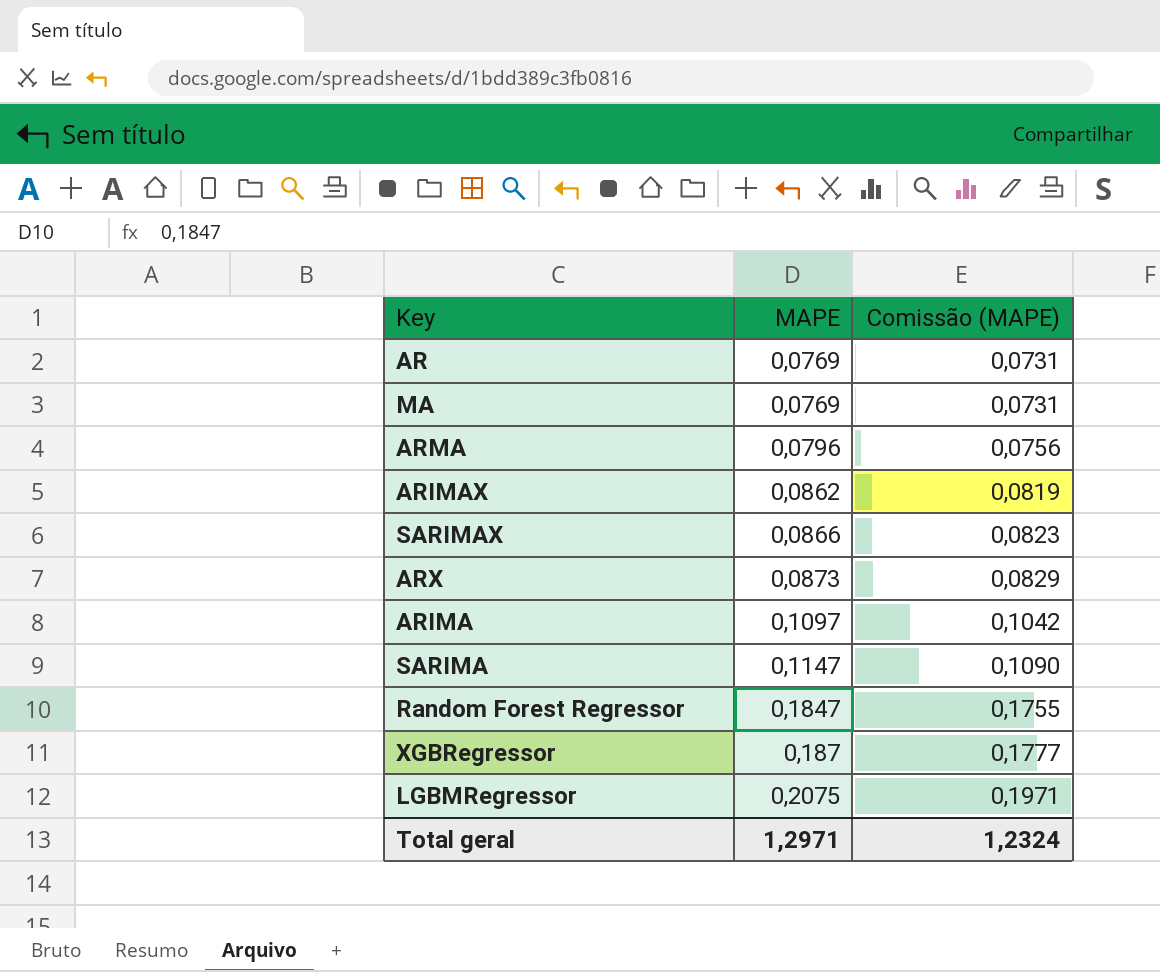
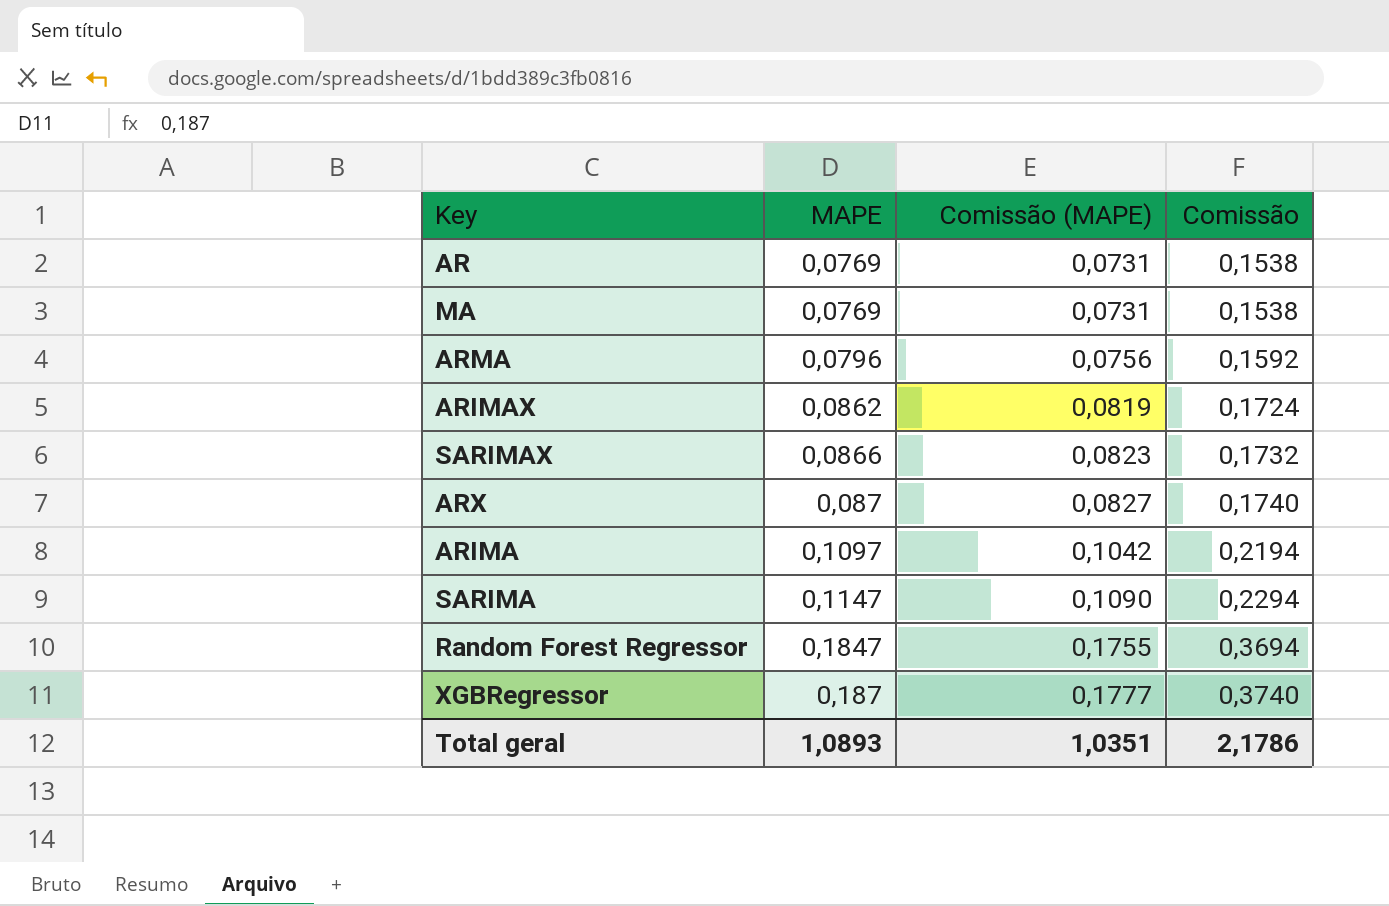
column Comissão | formula: none -> [MAPE] * 2
row LGBMRegressor: 0,2075 | 0,1971 -> none
ARX | MAPE: 0,0873 -> 0,087
ARX | Comissão (MAPE): 0,0829 -> 0,0827
Total geral | MAPE: 1,2971 -> 1,0893
Total geral | Comissão (MAPE): 1,2324 -> 1,0351

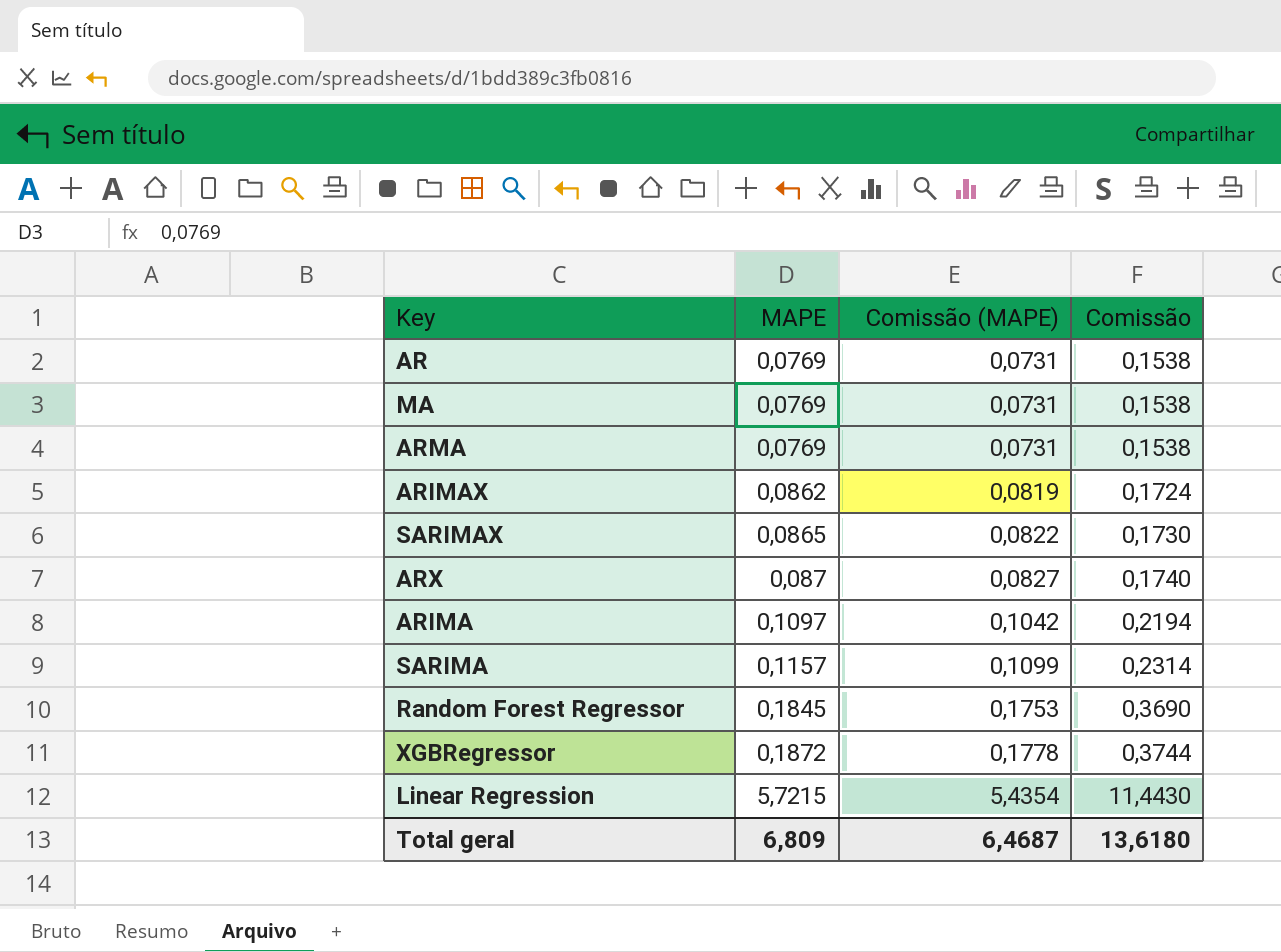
ARMA | MAPE: 0,0796 -> 0,0769
ARMA | Comissão (MAPE): 0,0756 -> 0,0731
ARMA | Comissão: 0,1592 -> 0,1538
SARIMAX | MAPE: 0,0866 -> 0,0865
SARIMAX | Comissão (MAPE): 0,0823 -> 0,0822
SARIMAX | Comissão: 0,1732 -> 0,1730
SARIMA | MAPE: 0,1147 -> 0,1157
SARIMA | Comissão (MAPE): 0,1090 -> 0,1099
SARIMA | Comissão: 0,2294 -> 0,2314
Random Forest Regressor | MAPE: 0,1847 -> 0,1845
Random Forest Regressor | Comissão (MAPE): 0,1755 -> 0,1753
Random Forest Regressor | Comissão: 0,3694 -> 0,3690
XGBRegressor | MAPE: 0,187 -> 0,1872
XGBRegressor | Comissão (MAPE): 0,1777 -> 0,1778
XGBRegressor | Comissão: 0,3740 -> 0,3744
row Linear Regression: none -> 5,7215 | 5,4354 | 11,4430
Total geral | MAPE: 1,0893 -> 6,809
Total geral | Comissão (MAPE): 1,0351 -> 6,4687
Total geral | Comissão: 2,1786 -> 13,6180

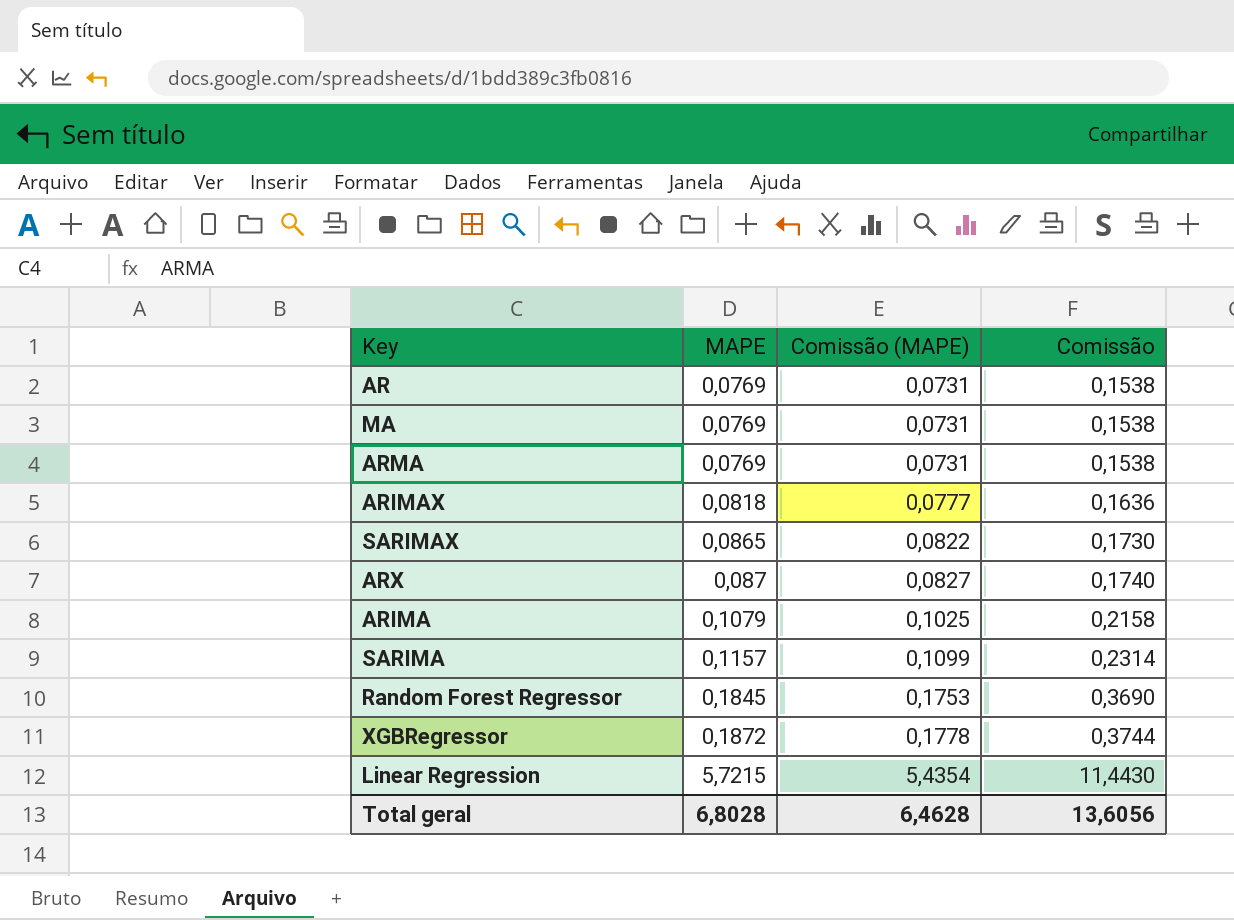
ARIMAX | MAPE: 0,0862 -> 0,0818
ARIMAX | Comissão (MAPE): 0,0819 -> 0,0777
ARIMAX | Comissão: 0,1724 -> 0,1636
ARIMA | MAPE: 0,1097 -> 0,1079
ARIMA | Comissão (MAPE): 0,1042 -> 0,1025
ARIMA | Comissão: 0,2194 -> 0,2158
Total geral | MAPE: 6,809 -> 6,8028
Total geral | Comissão (MAPE): 6,4687 -> 6,4628
Total geral | Comissão: 13,6180 -> 13,6056

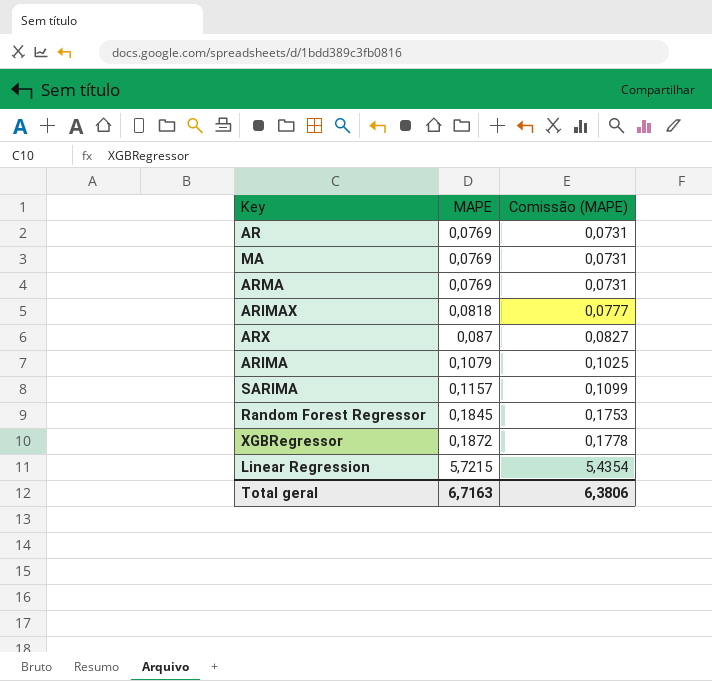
column Comissão | formula: [MAPE] * 2 -> none
row SARIMAX: 0,0865 | 0,0822 | 0,1730 -> none
Total geral | MAPE: 6,8028 -> 6,7163
Total geral | Comissão (MAPE): 6,4628 -> 6,3806

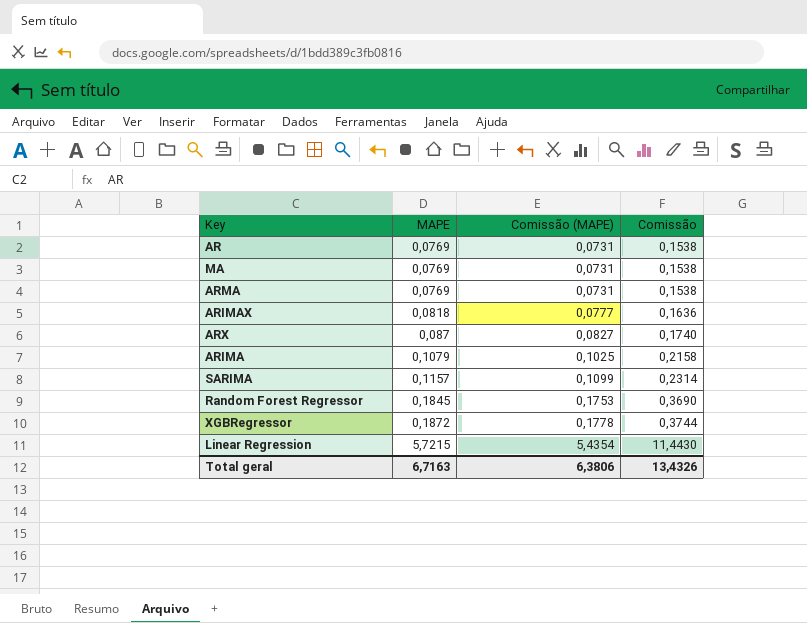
column Comissão | formula: none -> [MAPE] * 2

